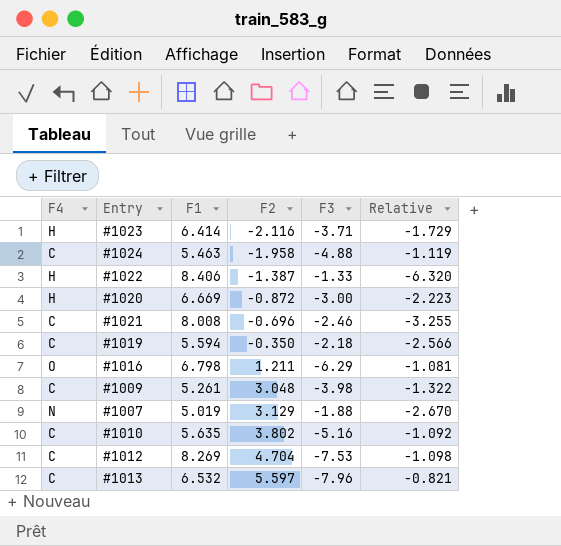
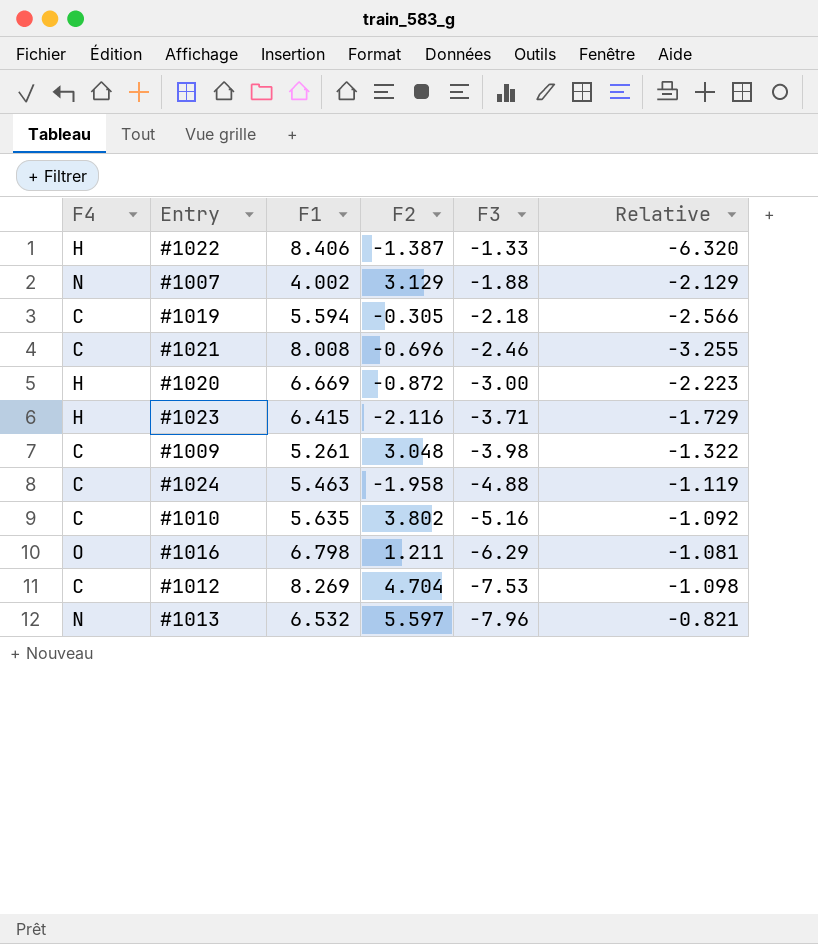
row order: F2 ascending -> F3 descending
#1007 | F1: 5.019 -> 4.002
#1007 | Relative: -2.670 -> -2.129
#1019 | F2: -0.350 -> -0.305
#1023 | F1: 6.414 -> 6.415
#1013 | F4: C -> N

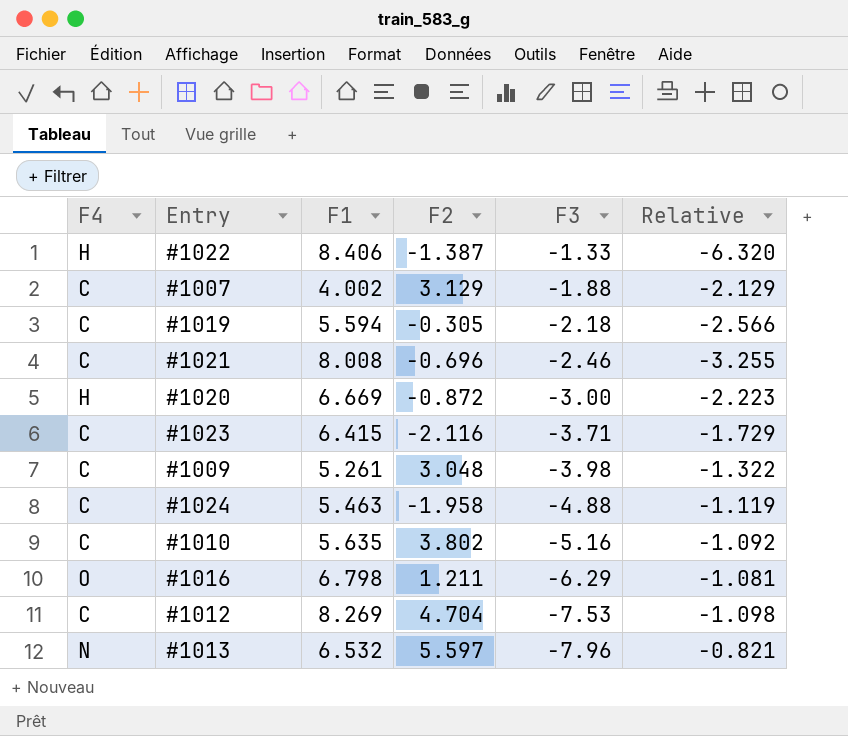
#1007 | F4: N -> C
#1023 | F4: H -> C

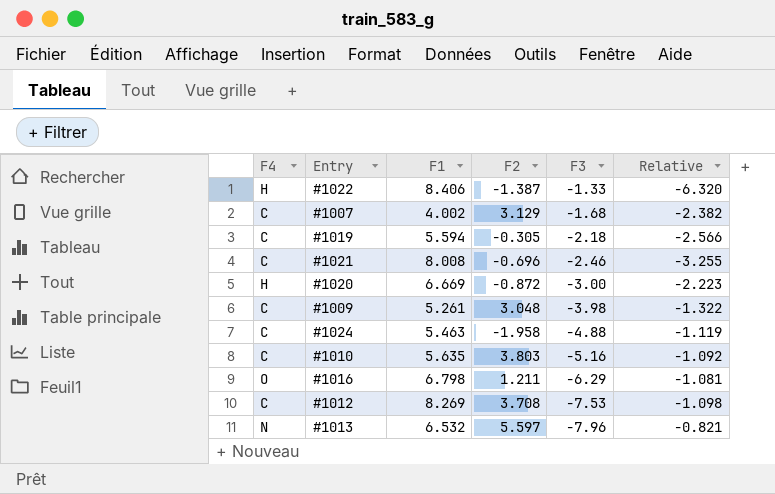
row #1023: C | 6.415 | -2.116 | -3.71 | -1.729 -> none
#1007 | F3: -1.88 -> -1.68
#1007 | Relative: -2.129 -> -2.382
#1010 | F2: 3.802 -> 3.803
#1012 | F2: 4.704 -> 3.708

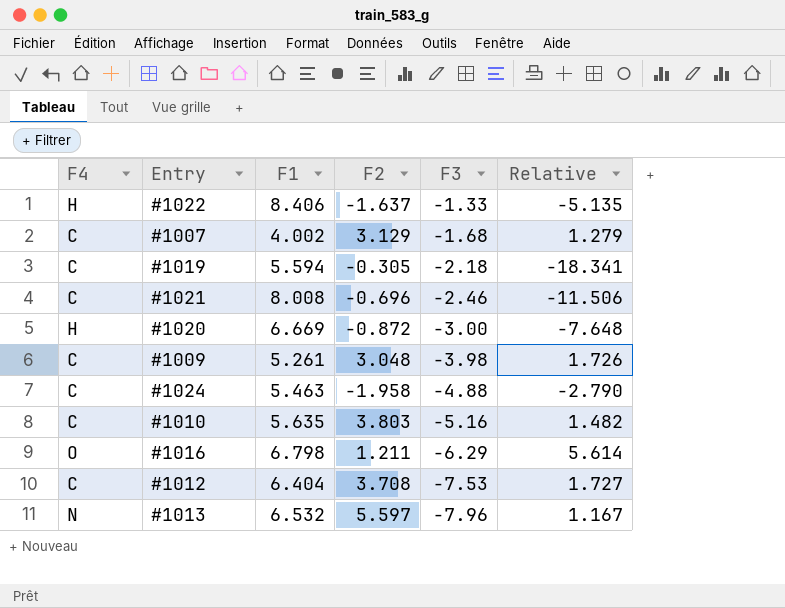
column Relative | formula: [F1] / [F3] -> [F1] / [F2]
#1022 | F2: -1.387 -> -1.637
#1012 | F1: 8.269 -> 6.404

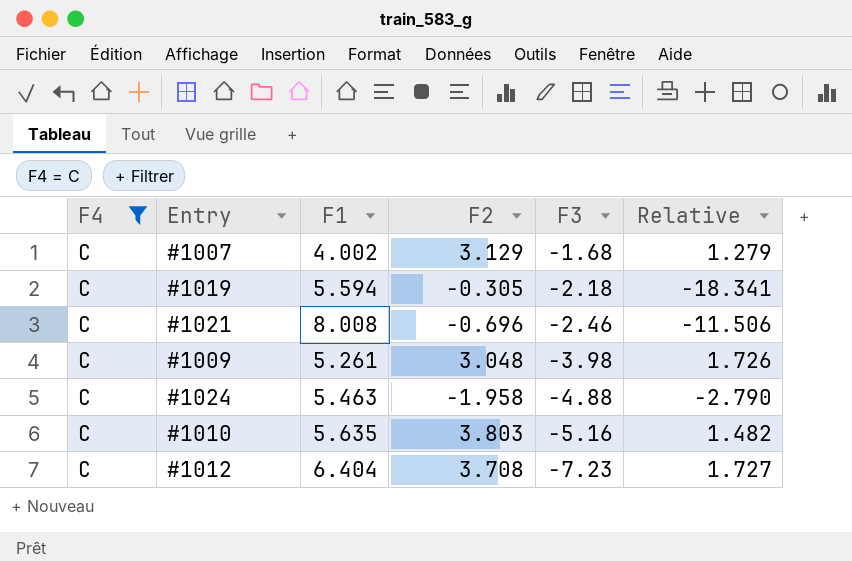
filter: none -> F4 = C
#1012 | F3: -7.53 -> -7.23

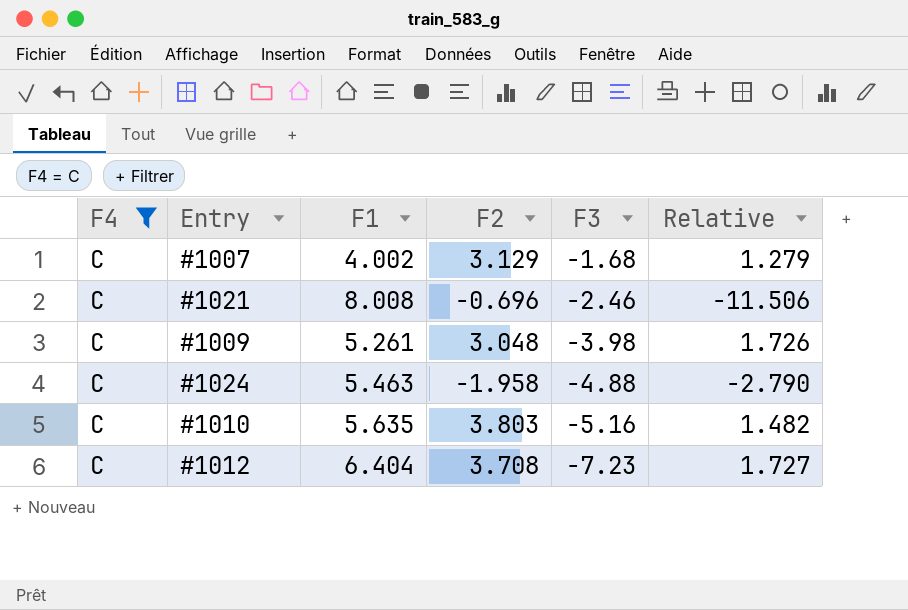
row #1019: C | 5.594 | -0.305 | -2.18 | -18.341 -> none

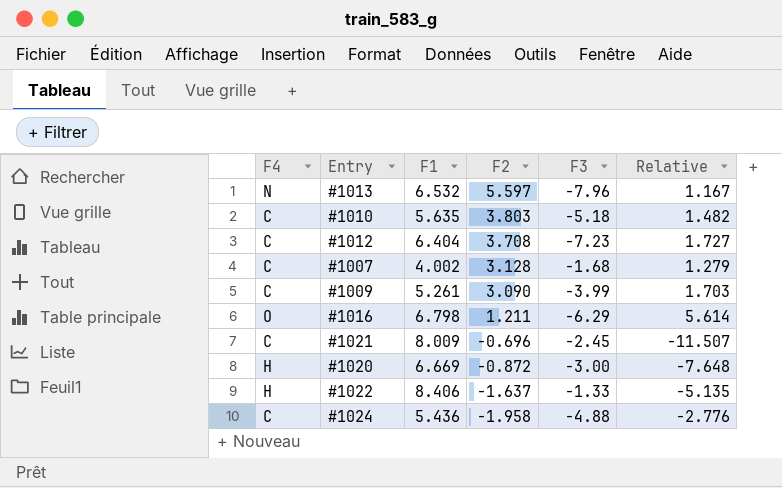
filter: F4 = C -> none
row order: F3 descending -> F2 descending
#1010 | F3: -5.16 -> -5.18
#1007 | F2: 3.129 -> 3.128
#1009 | F2: 3.048 -> 3.090
#1009 | F3: -3.98 -> -3.99
#1009 | Relative: 1.726 -> 1.703
#1021 | F1: 8.008 -> 8.009
#1021 | F3: -2.46 -> -2.45
#1021 | Relative: -11.506 -> -11.507
#1024 | F1: 5.463 -> 5.436
#1024 | Relative: -2.790 -> -2.776

